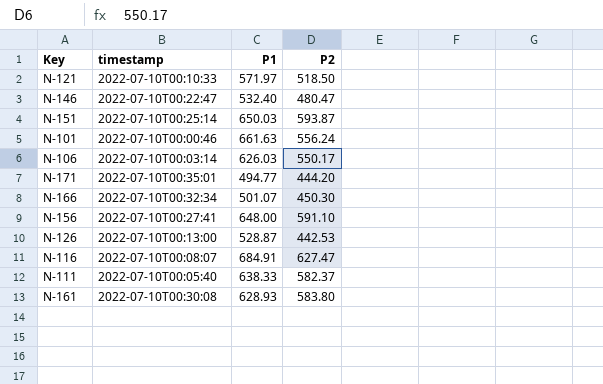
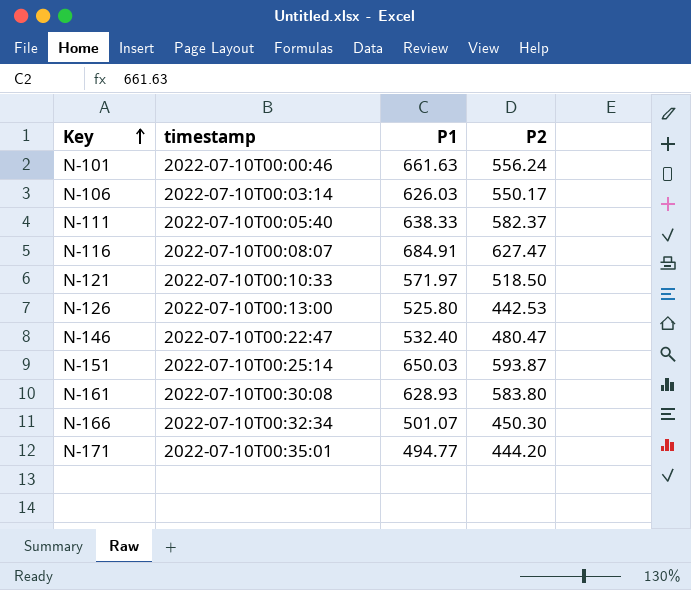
row order: none -> Key ascending
row N-156: 2022-07-10T00:27:41 | 648.00 | 591.10 -> none
N-126 | P1: 528.87 -> 525.80

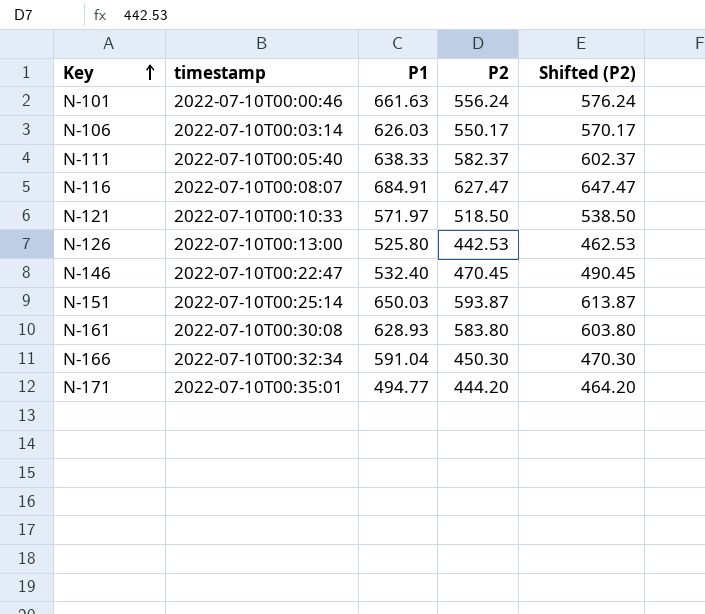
column Shifted (P2) | formula: none -> [P2] + 20
N-146 | P2: 480.47 -> 470.45
N-166 | P1: 501.07 -> 591.04

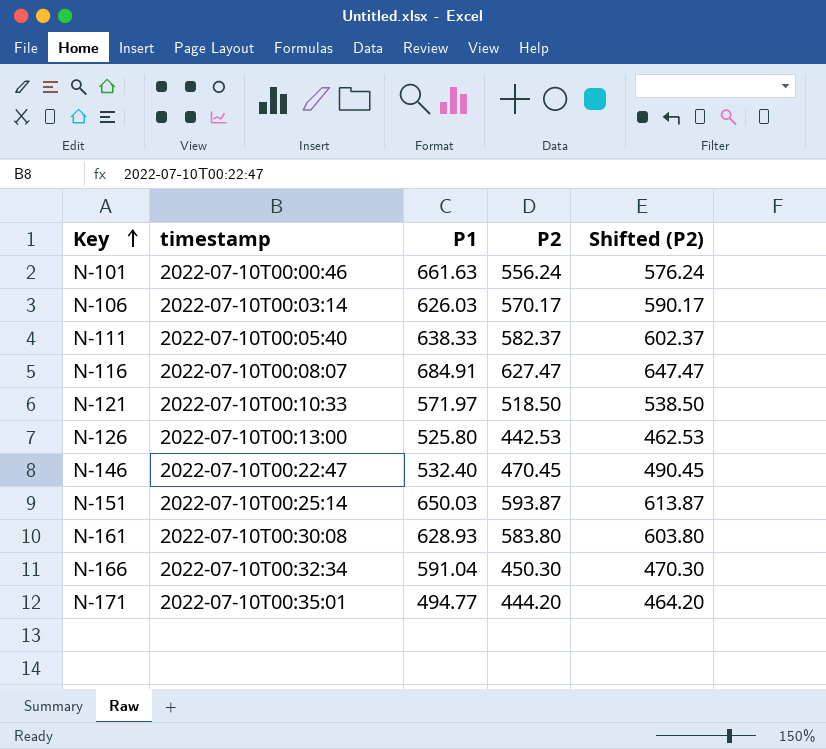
N-106 | P2: 550.17 -> 570.17
N-106 | Shifted (P2): 570.17 -> 590.17

